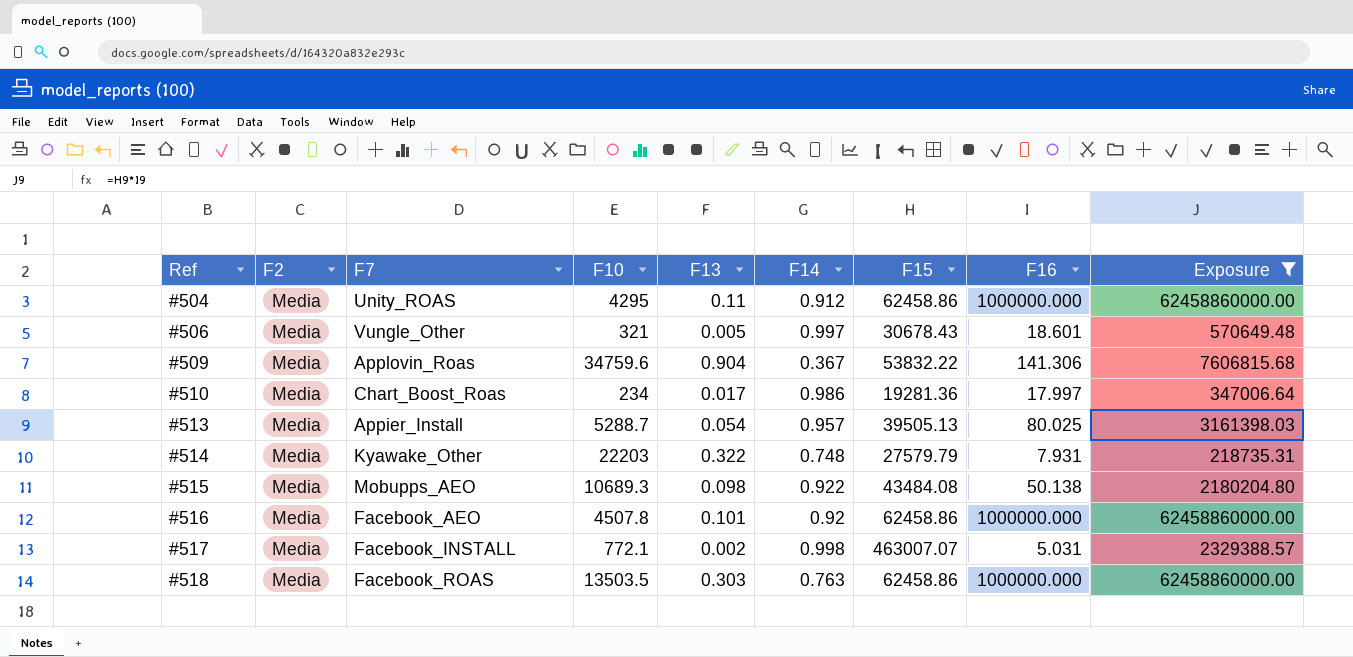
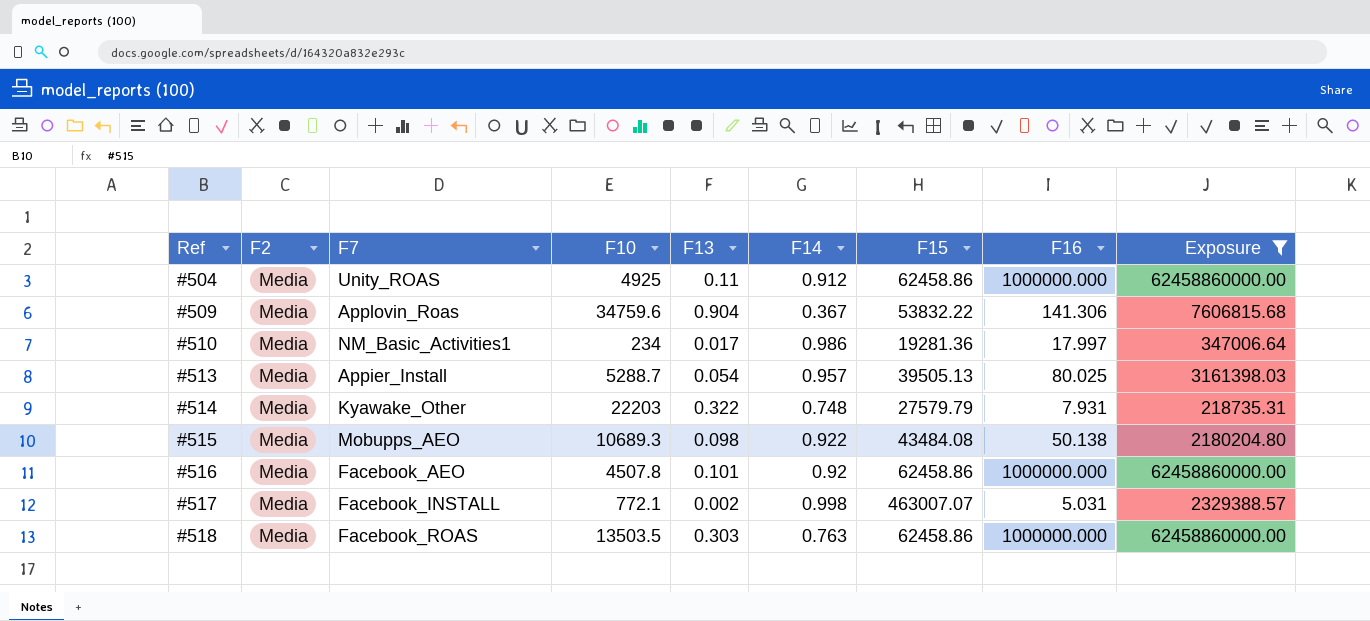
row #506: Media | Vungle_Other | 321 | 0.005 | 0.997 | 30678.43 | 18.601 | 570649.48 -> none
#504 | F10: 4295 -> 4925
#510 | F7: Chart_Boost_Roas -> NM_Basic_Activities1

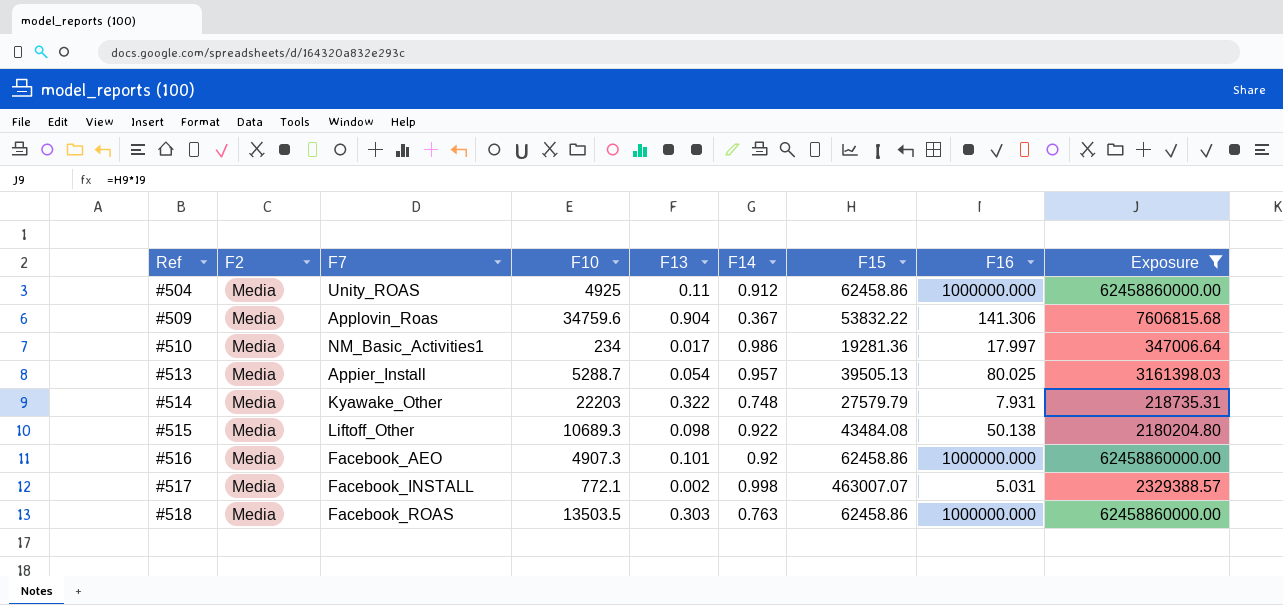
#515 | F7: Mobupps_AEO -> Liftoff_Other
#516 | F10: 4507.8 -> 4907.3

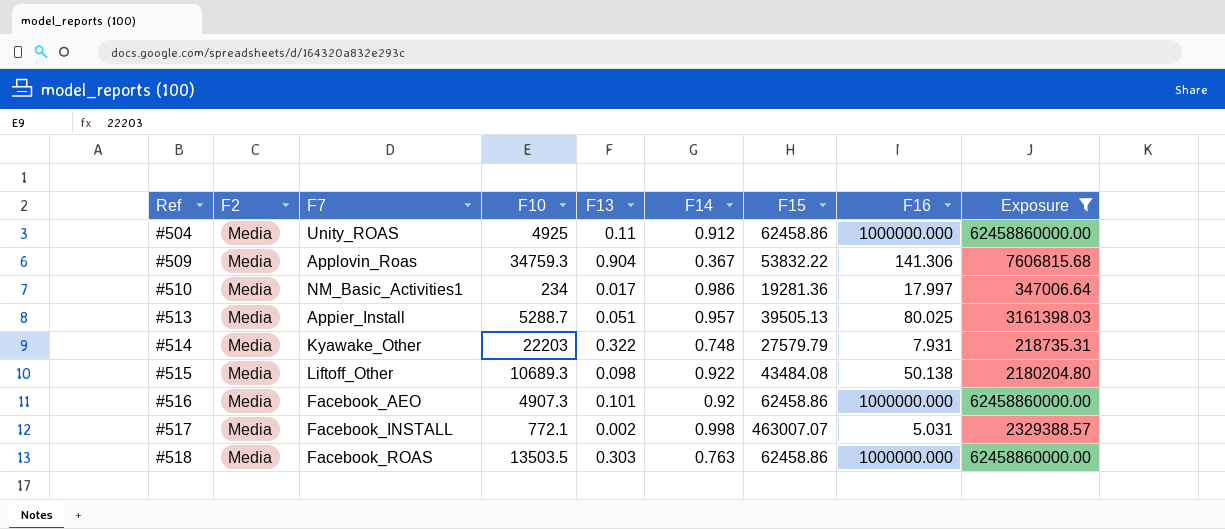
#509 | F10: 34759.6 -> 34759.3
#513 | F13: 0.054 -> 0.051

